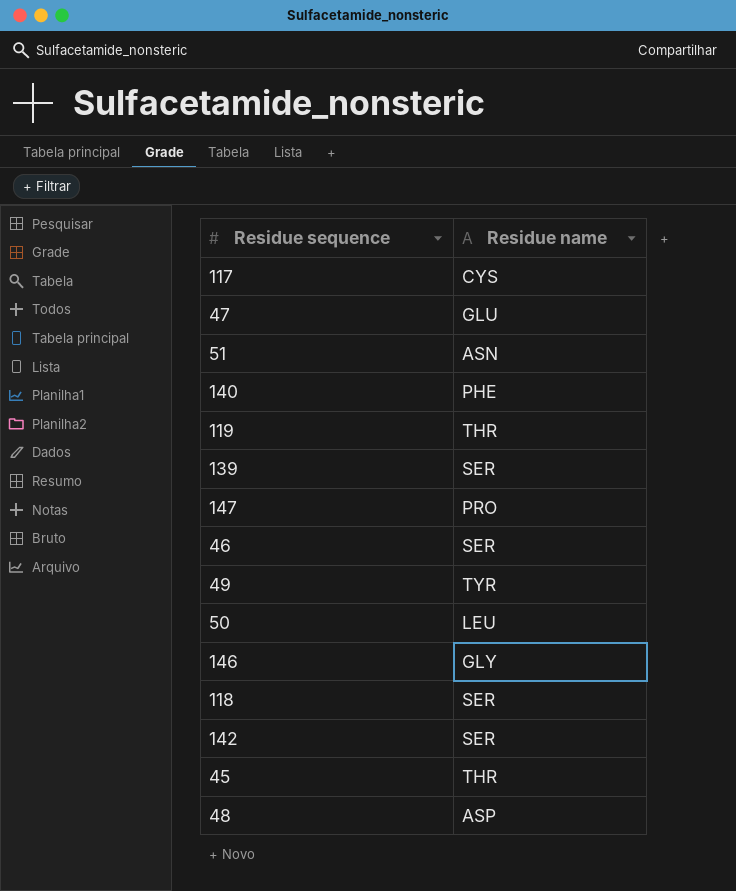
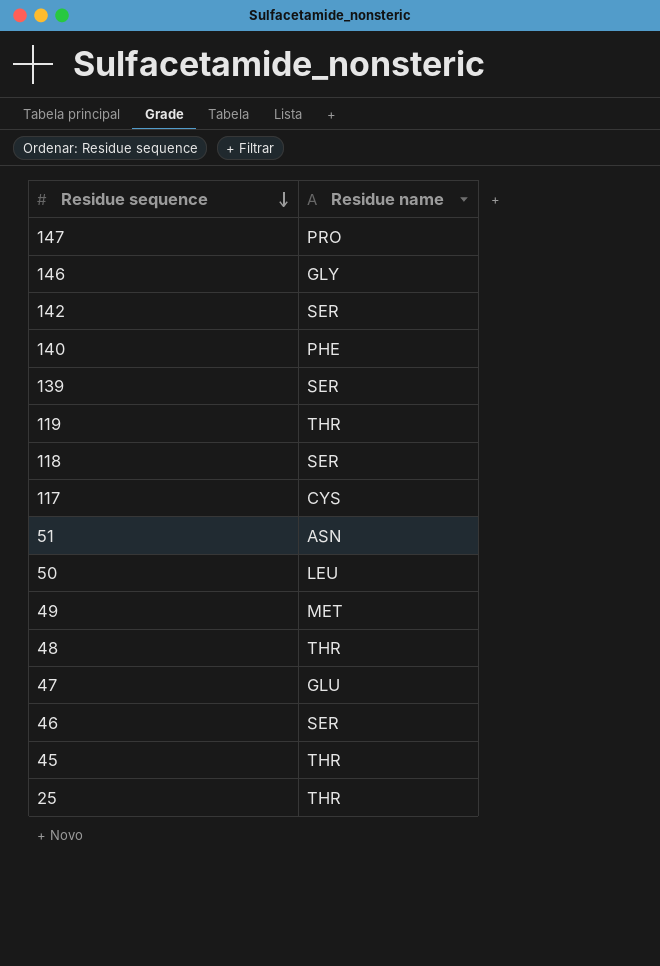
row order: none -> Residue sequence descending
49 | Residue name: TYR -> MET
48 | Residue name: ASP -> THR
row 25: none -> THR

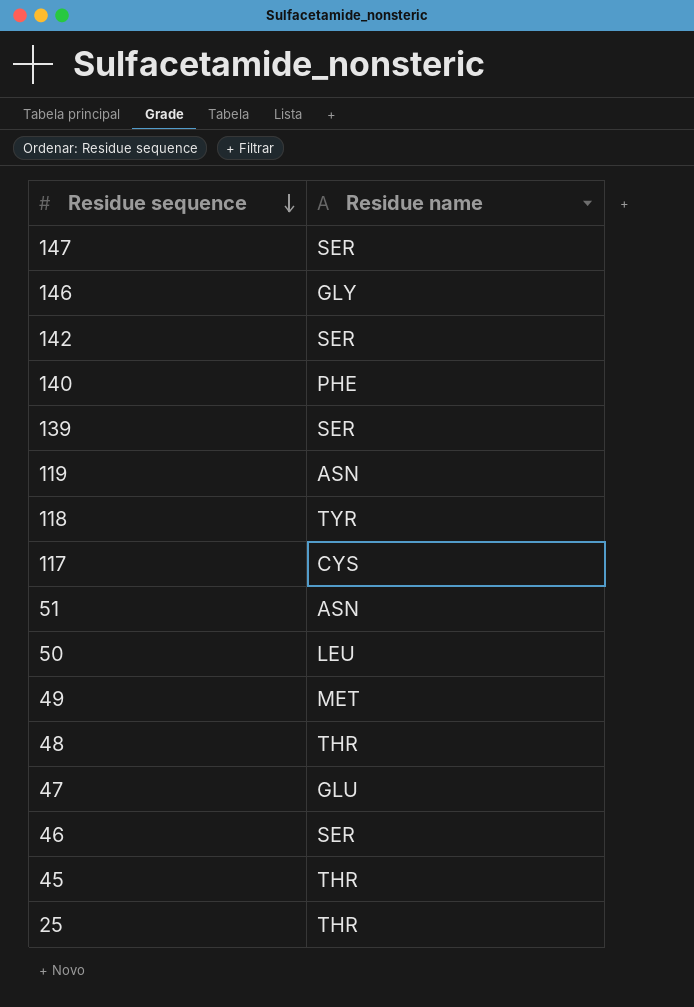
147 | Residue name: PRO -> SER
119 | Residue name: THR -> ASN
118 | Residue name: SER -> TYR

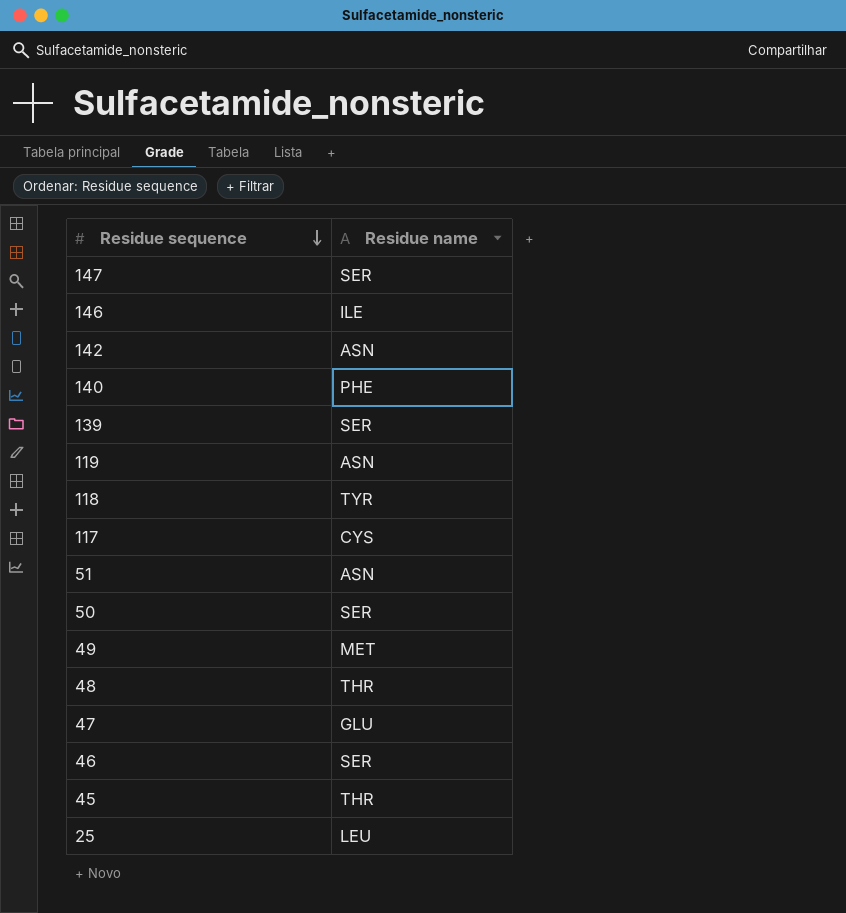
146 | Residue name: GLY -> ILE
142 | Residue name: SER -> ASN
50 | Residue name: LEU -> SER
25 | Residue name: THR -> LEU

